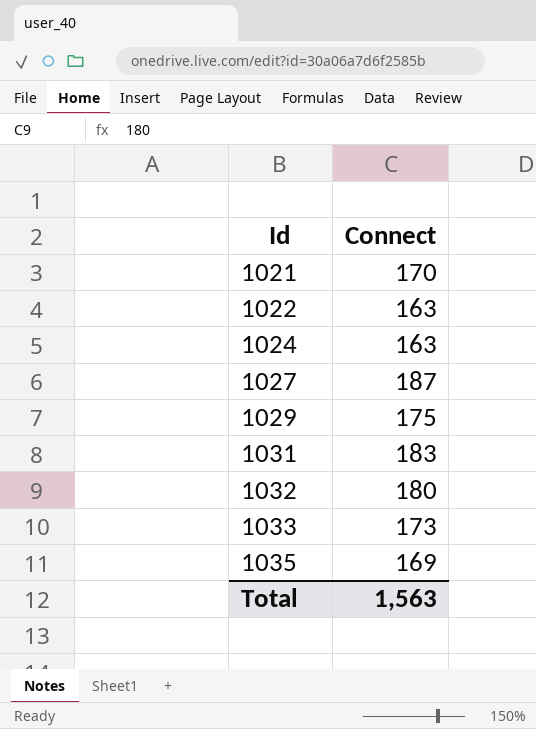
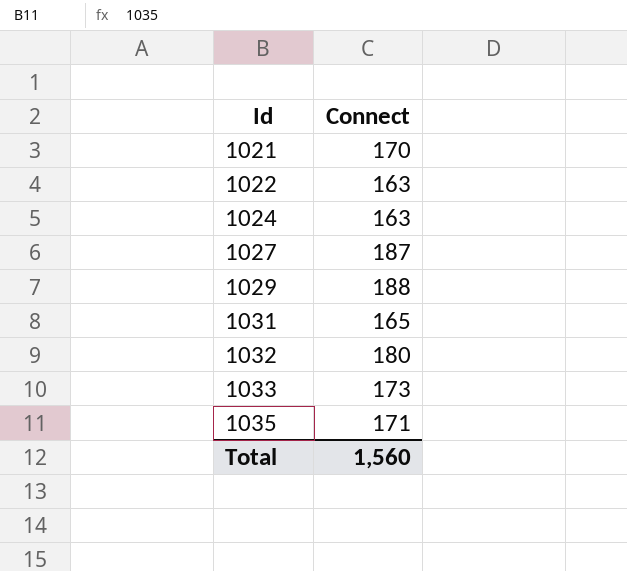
1029 | Connect: 175 -> 188
1031 | Connect: 183 -> 165
1035 | Connect: 169 -> 171
Total | Connect: 1,563 -> 1,560

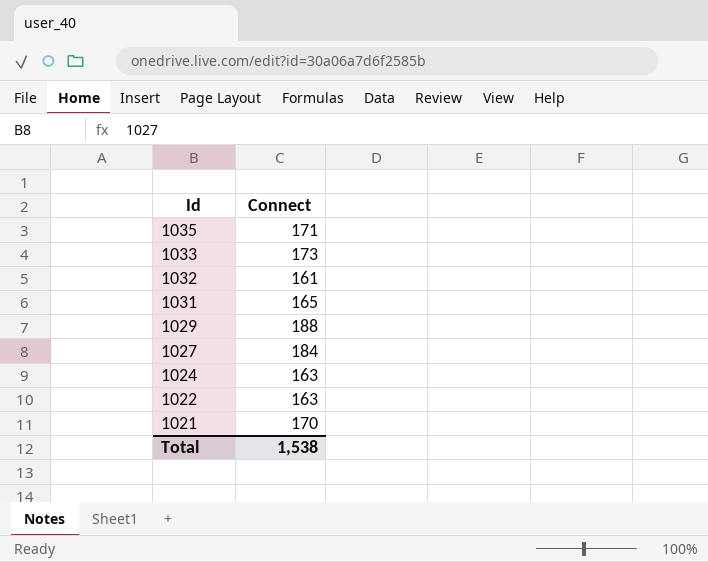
row order: Id ascending -> Id descending
1032 | Connect: 180 -> 161
1027 | Connect: 187 -> 184
Total | Connect: 1,560 -> 1,538

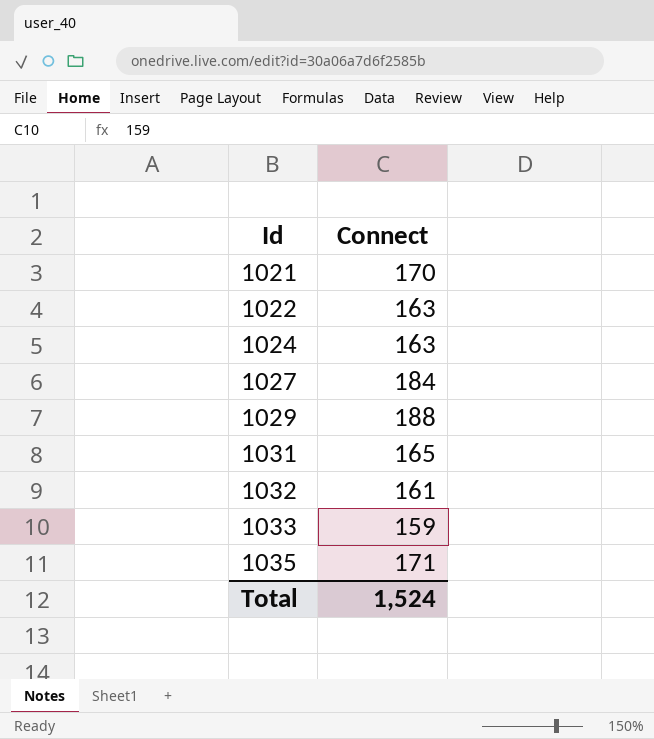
row order: Id descending -> Id ascending
1033 | Connect: 173 -> 159
Total | Connect: 1,538 -> 1,524

